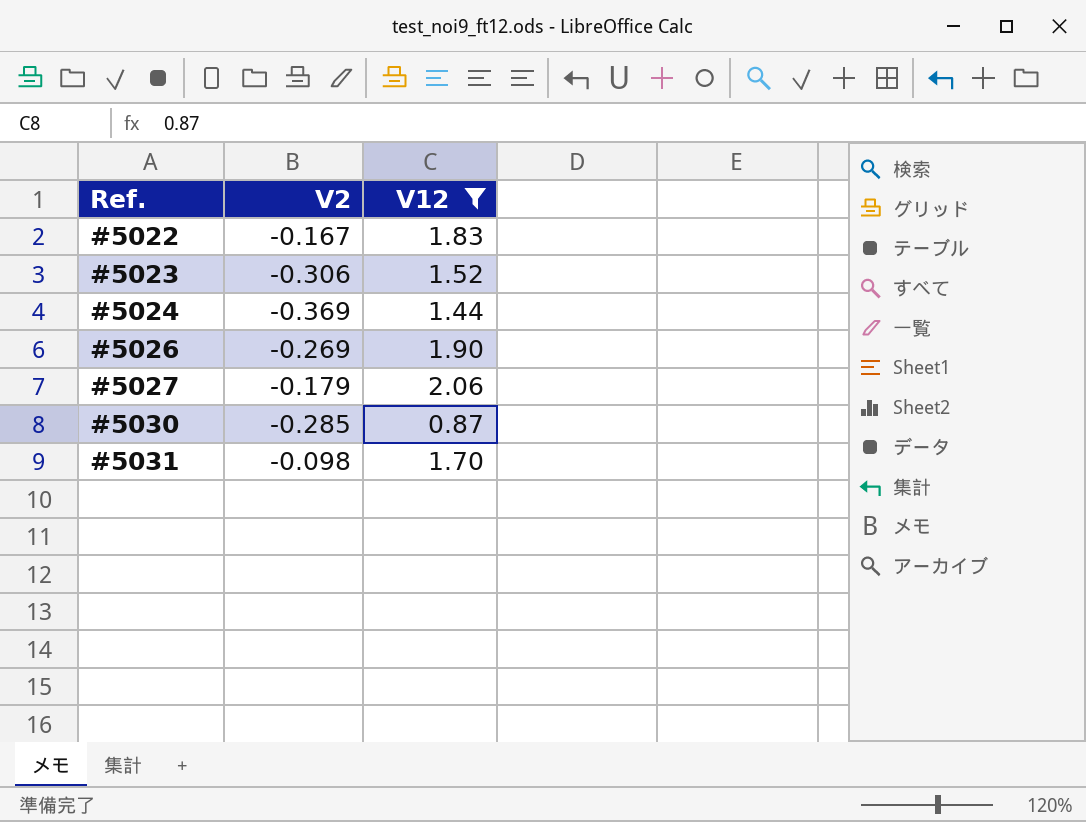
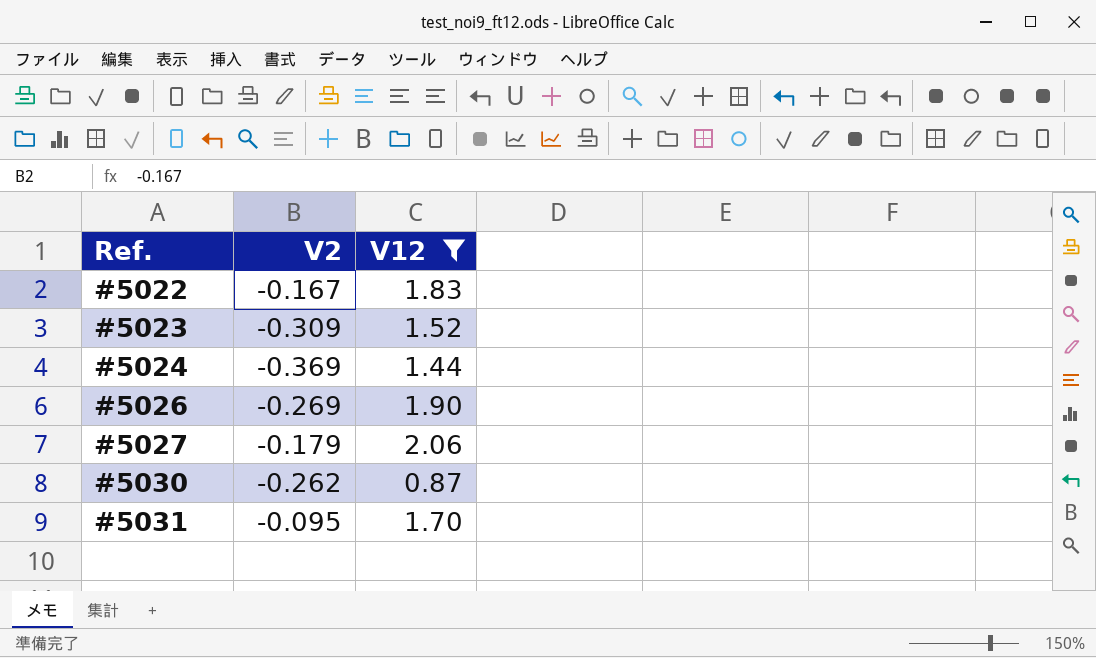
#5023 | V2: -0.306 -> -0.309
#5030 | V2: -0.285 -> -0.262
#5031 | V2: -0.098 -> -0.095

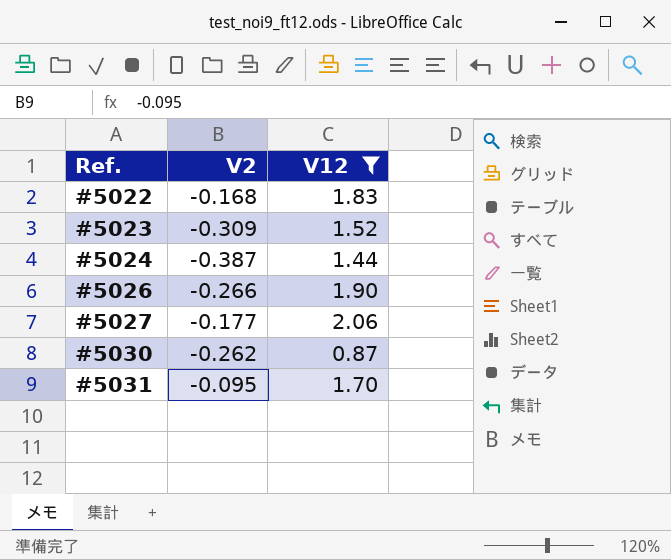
#5022 | V2: -0.167 -> -0.168
#5024 | V2: -0.369 -> -0.387
#5026 | V2: -0.269 -> -0.266
#5027 | V2: -0.179 -> -0.177

